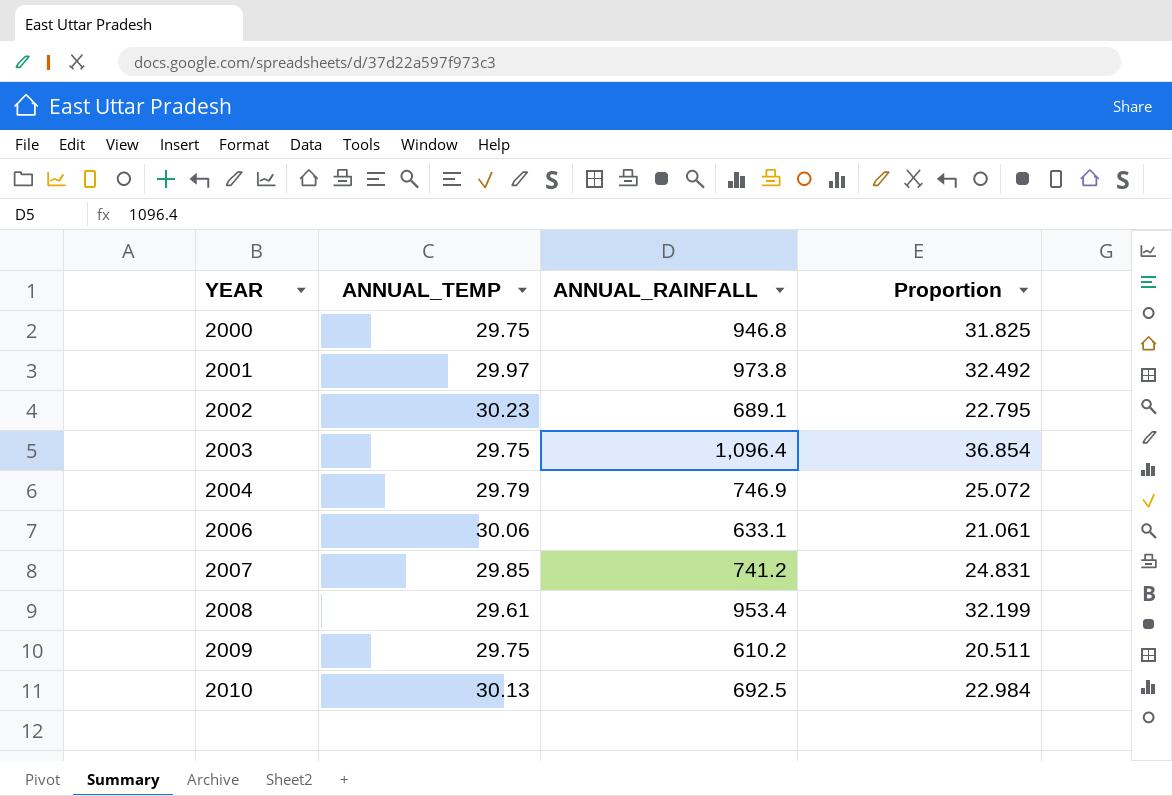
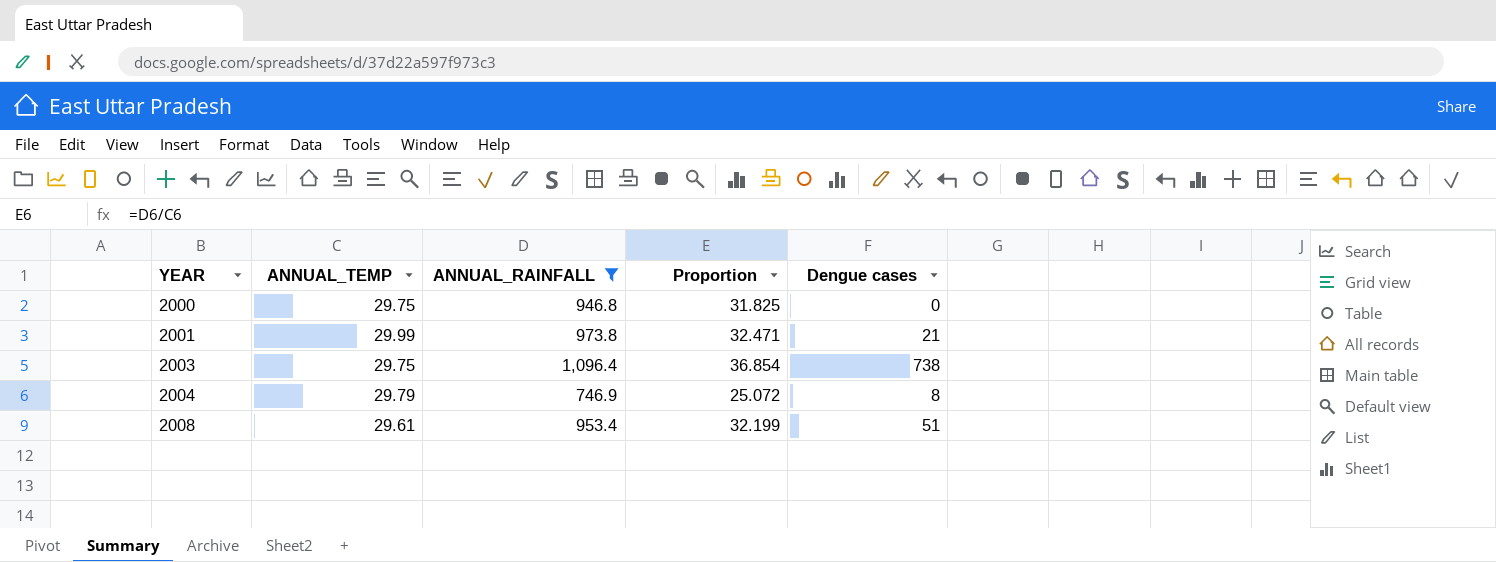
filter: none -> ANNUAL_RAINFALL >= 746.9
column Dengue cases | position: none -> 5
2001 | ANNUAL_TEMP: 29.97 -> 29.99
2001 | Proportion: 32.492 -> 32.471

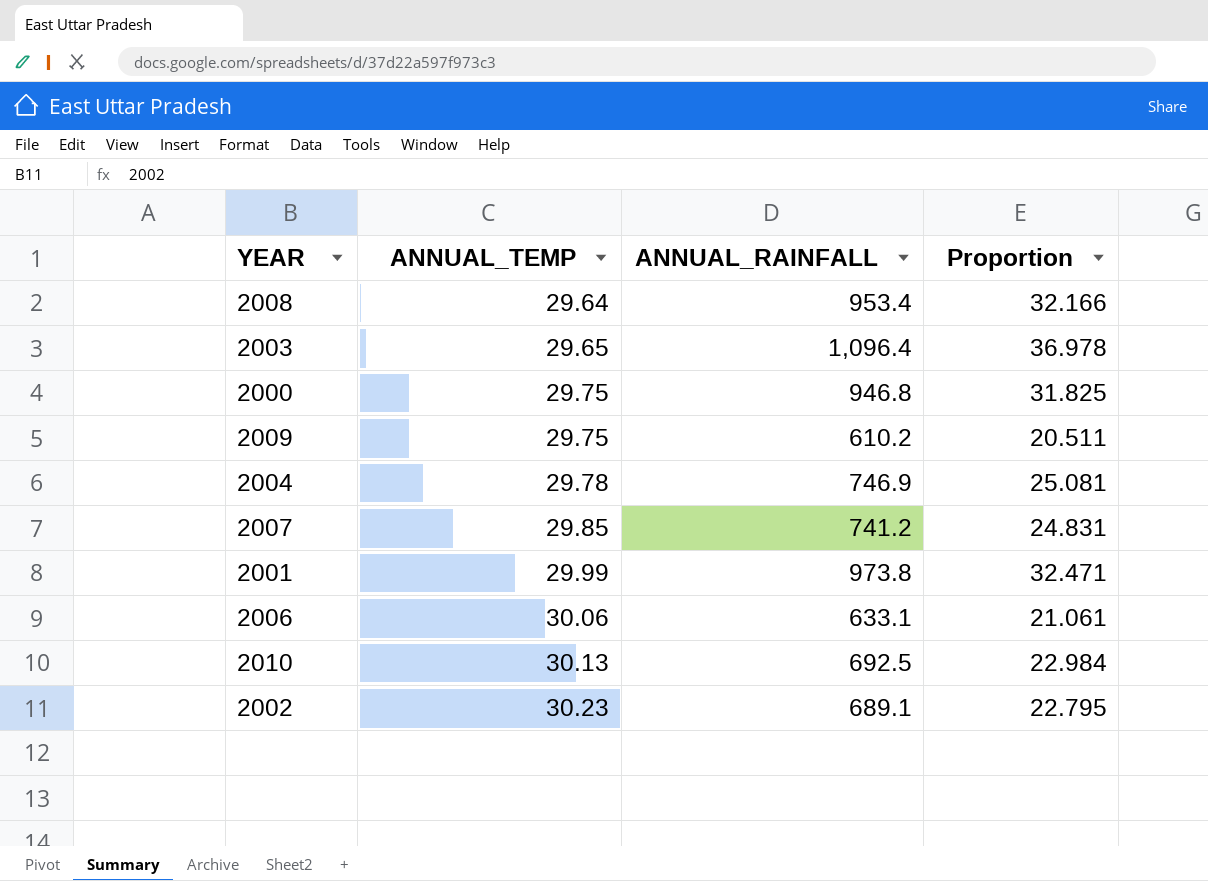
filter: ANNUAL_RAINFALL >= 746.9 -> none
row order: YEAR ascending -> ANNUAL_TEMP ascending
column Dengue cases | position: 5 -> none
2008 | ANNUAL_TEMP: 29.61 -> 29.64
2008 | Proportion: 32.199 -> 32.166
2003 | ANNUAL_TEMP: 29.75 -> 29.65
2003 | Proportion: 36.854 -> 36.978
2004 | ANNUAL_TEMP: 29.79 -> 29.78
2004 | Proportion: 25.072 -> 25.081

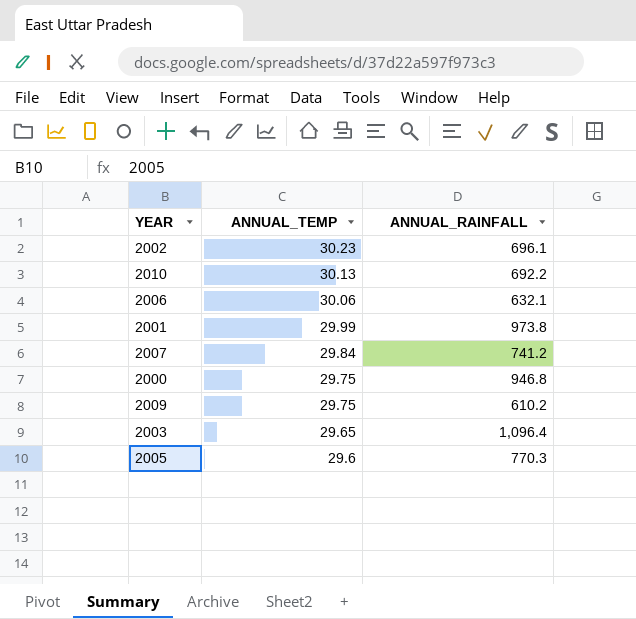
row order: ANNUAL_TEMP ascending -> ANNUAL_TEMP descending
column Proportion | formula: [ANNUAL_RAINFALL] / [ANNUAL_TEMP] -> none
row 2008: 29.64 | 953.4 | 32.166 -> none
row 2004: 29.78 | 746.9 | 25.081 -> none
2002 | ANNUAL_RAINFALL: 689.1 -> 696.1
2010 | ANNUAL_RAINFALL: 692.5 -> 692.2
2006 | ANNUAL_RAINFALL: 633.1 -> 632.1
2007 | ANNUAL_TEMP: 29.85 -> 29.84
row 2005: none -> 29.6 | 770.3

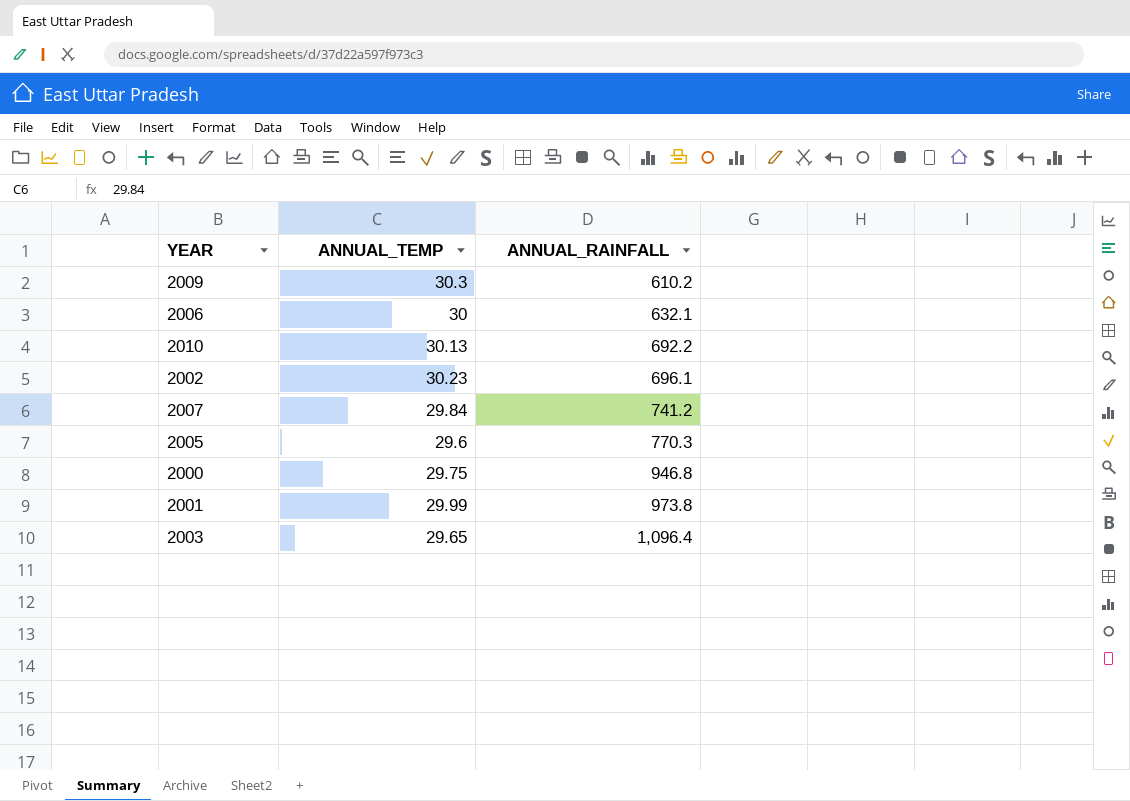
row order: ANNUAL_TEMP descending -> ANNUAL_RAINFALL ascending
2009 | ANNUAL_TEMP: 29.75 -> 30.3
2006 | ANNUAL_TEMP: 30.06 -> 30

